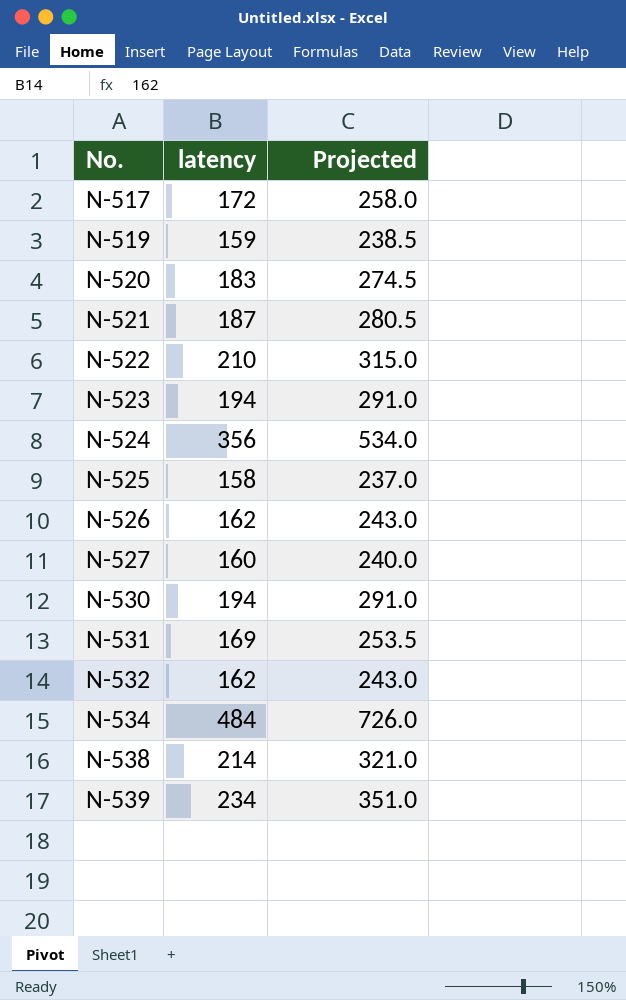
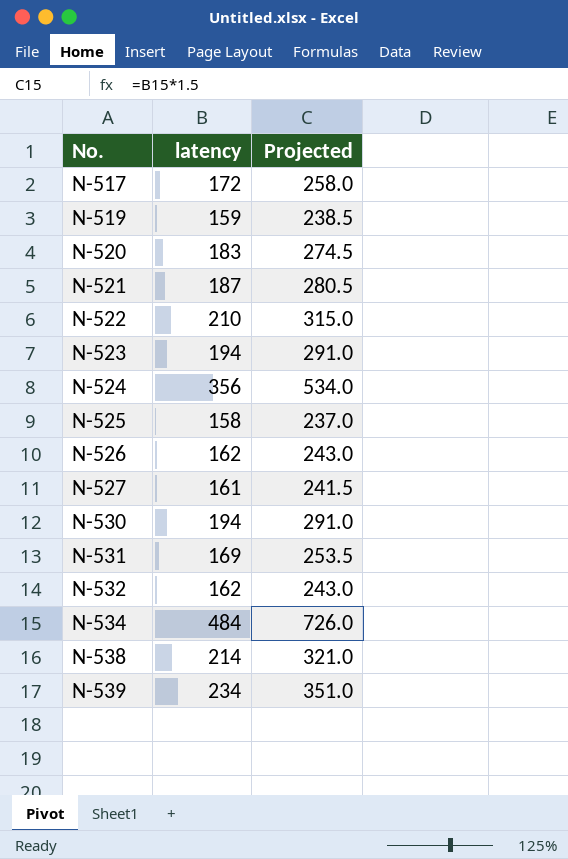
N-527 | latency: 160 -> 161
N-527 | Projected: 240.0 -> 241.5

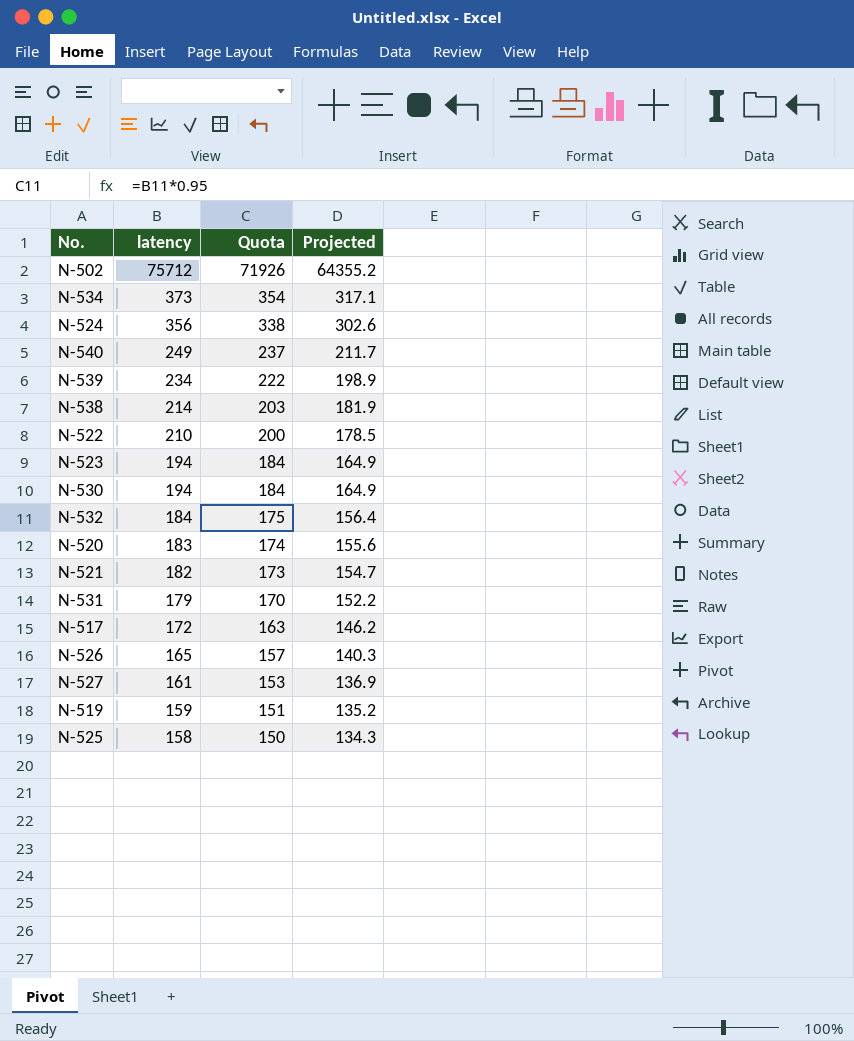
row order: No. ascending -> latency descending
column Quota | formula: none -> [latency] * 0.95
column Projected | formula: [latency] * 1.5 -> [latency] * 0.85
row N-502: none -> 75712 | 71926 | 64355.2
N-534 | latency: 484 -> 373
row N-540: none -> 249 | 237 | 211.7
N-532 | latency: 162 -> 184
N-521 | latency: 187 -> 182
N-531 | latency: 169 -> 179
N-526 | latency: 162 -> 165

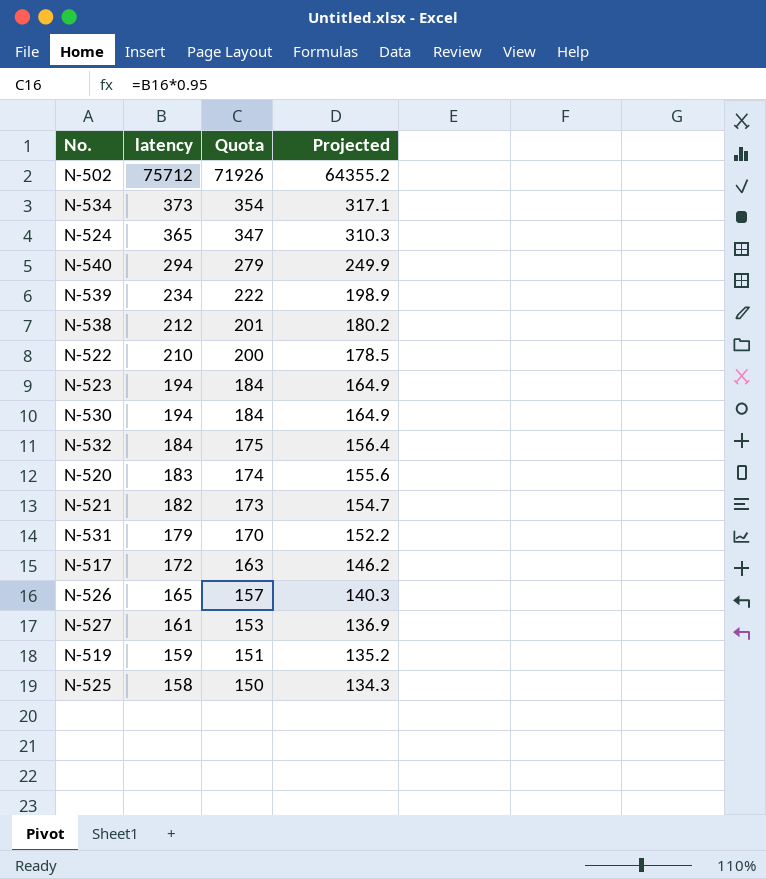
N-524 | latency: 356 -> 365
N-524 | Quota: 338 -> 347
N-524 | Projected: 302.6 -> 310.3
N-540 | latency: 249 -> 294
N-540 | Quota: 237 -> 279
N-540 | Projected: 211.7 -> 249.9
N-538 | latency: 214 -> 212
N-538 | Quota: 203 -> 201
N-538 | Projected: 181.9 -> 180.2

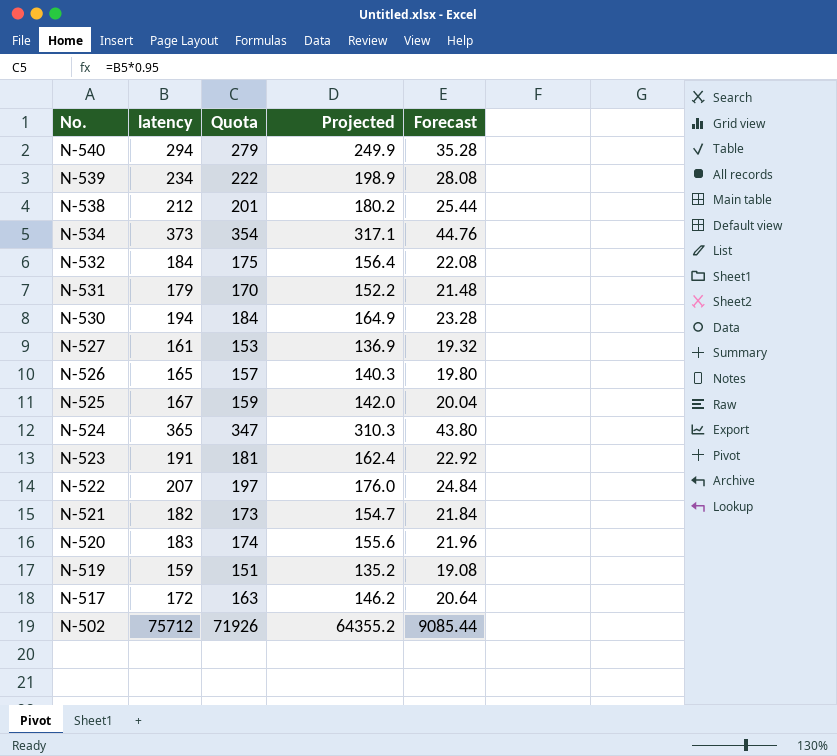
row order: latency descending -> No. descending
column Forecast | formula: none -> [latency] * 0.12
N-525 | latency: 158 -> 167
N-525 | Quota: 150 -> 159
N-525 | Projected: 134.3 -> 142.0
N-523 | latency: 194 -> 191
N-523 | Quota: 184 -> 181
N-523 | Projected: 164.9 -> 162.4
N-522 | latency: 210 -> 207
N-522 | Quota: 200 -> 197
N-522 | Projected: 178.5 -> 176.0

